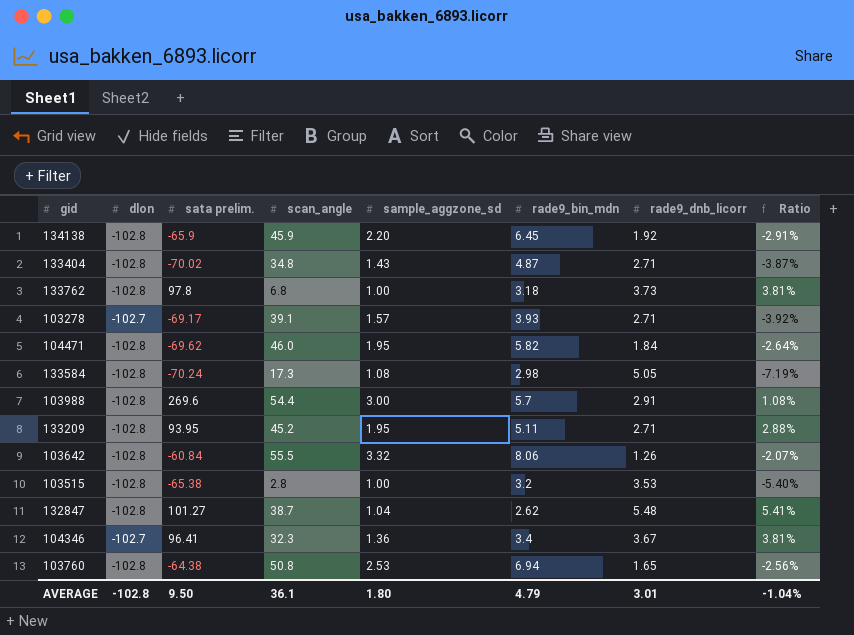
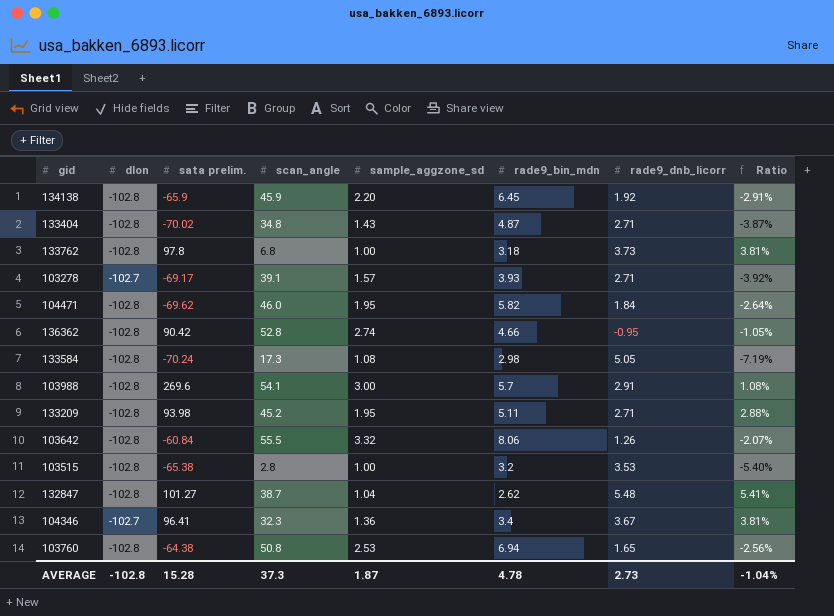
row 136362: none -> -102.8 | 90.42 | 52.8 | 2.74 | 4.66 | -0.95 | -1.05%
103988 | scan_angle: 54.4 -> 54.1
133209 | sata prelim.: 93.95 -> 93.98
AVERAGE | sata prelim.: 9.50 -> 15.28
AVERAGE | scan_angle: 36.1 -> 37.3
AVERAGE | sample_aggzone_sd: 1.80 -> 1.87
AVERAGE | rade9_bin_mdn: 4.79 -> 4.78
AVERAGE | rade9_dnb_licorr: 3.01 -> 2.73

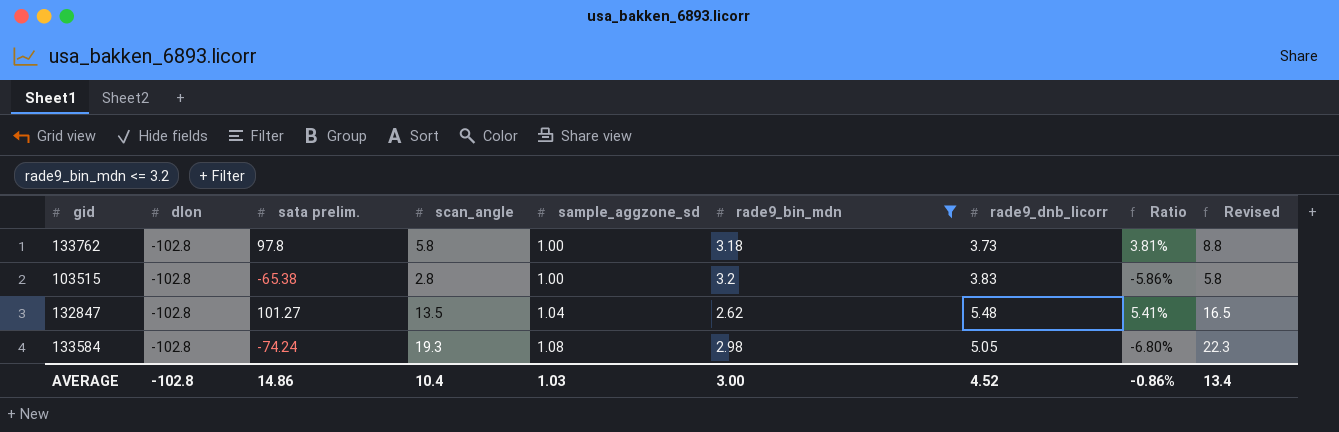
filter: none -> rade9_bin_mdn <= 3.2
row order: none -> sample_aggzone_sd ascending
column Revised | formula: none -> [scan_angle] + 3
133762 | scan_angle: 6.8 -> 5.8
103515 | rade9_dnb_licorr: 3.53 -> 3.83
103515 | Ratio: -5.40% -> -5.86%
132847 | scan_angle: 38.7 -> 13.5
133584 | sata prelim.: -70.24 -> -74.24
133584 | scan_angle: 17.3 -> 19.3
133584 | Ratio: -7.19% -> -6.80%
AVERAGE | sata prelim.: 15.28 -> 14.86
AVERAGE | scan_angle: 37.3 -> 10.4
AVERAGE | sample_aggzone_sd: 1.87 -> 1.03
AVERAGE | rade9_bin_mdn: 4.78 -> 3.00
AVERAGE | rade9_dnb_licorr: 2.73 -> 4.52
AVERAGE | Ratio: -1.04% -> -0.86%

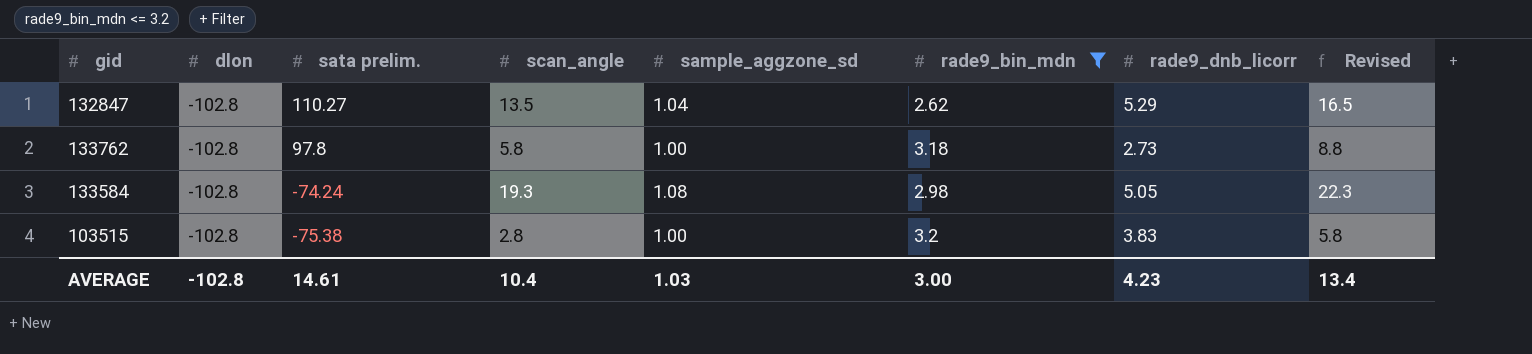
row order: sample_aggzone_sd ascending -> sata prelim. descending
column Ratio | formula: [rade9_dnb_licorr] / [sata prelim.] -> none
132847 | sata prelim.: 101.27 -> 110.27
132847 | rade9_dnb_licorr: 5.48 -> 5.29
133762 | rade9_dnb_licorr: 3.73 -> 2.73
103515 | sata prelim.: -65.38 -> -75.38
AVERAGE | sata prelim.: 14.86 -> 14.61
AVERAGE | rade9_dnb_licorr: 4.52 -> 4.23

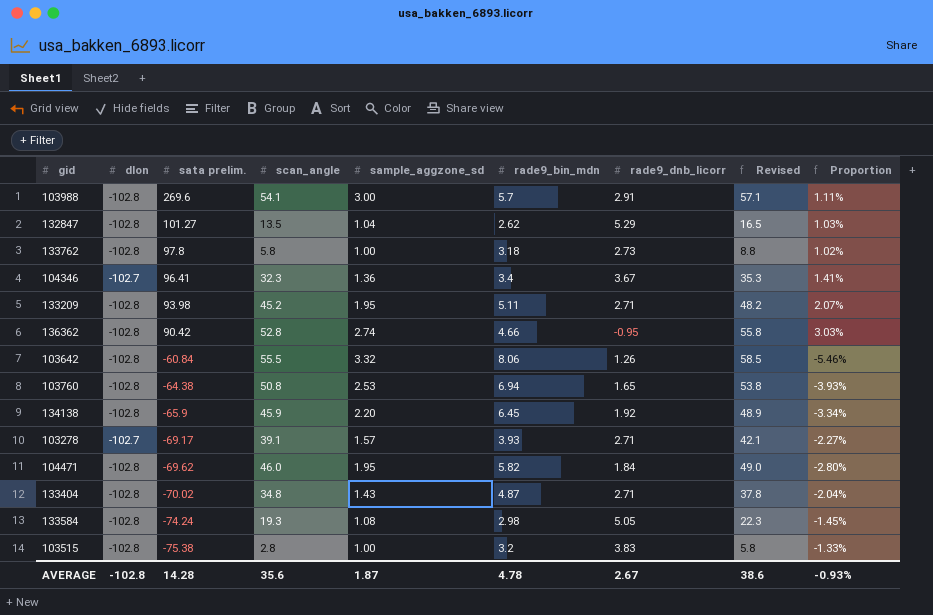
filter: rade9_bin_mdn <= 3.2 -> none
column Proportion | formula: none -> [sample_aggzone_sd] / [sata prelim.]
132847 | sata prelim.: 110.27 -> 101.27
AVERAGE | sata prelim.: 14.61 -> 14.28
AVERAGE | scan_angle: 10.4 -> 35.6
AVERAGE | sample_aggzone_sd: 1.03 -> 1.87
AVERAGE | rade9_bin_mdn: 3.00 -> 4.78
AVERAGE | rade9_dnb_licorr: 4.23 -> 2.67
AVERAGE | Revised: 13.4 -> 38.6

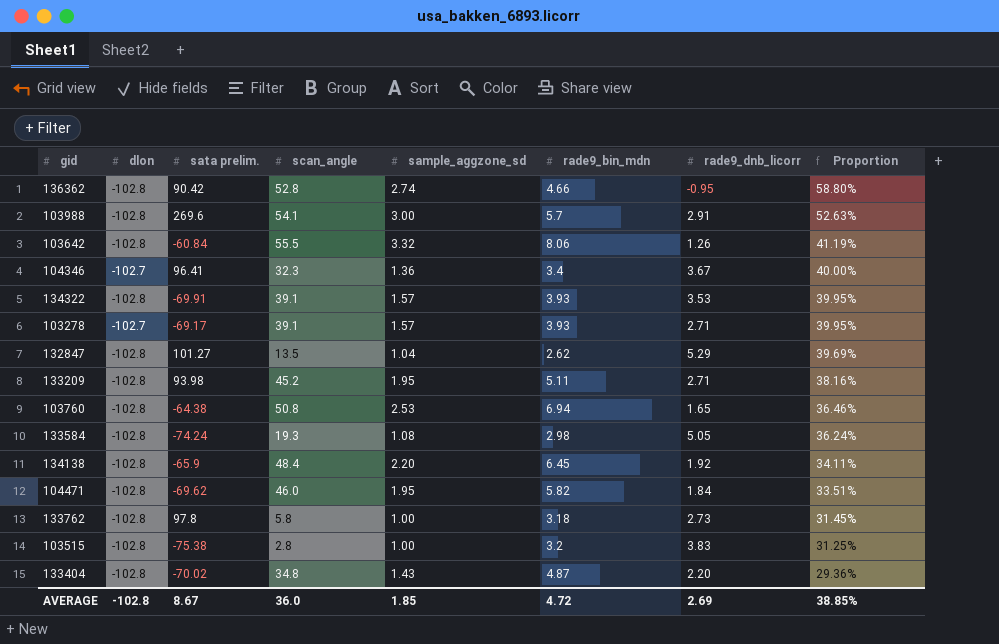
row order: sata prelim. descending -> Proportion descending
column Revised | formula: [scan_angle] + 3 -> none
column Proportion | formula: [sample_aggzone_sd] / [sata prelim.] -> [sample_aggzone_sd] / [rade9_bin_mdn]
row 134322: none -> -102.8 | -69.91 | 39.1 | 1.57 | 3.93 | 3.53 | 39.95%
134138 | scan_angle: 45.9 -> 48.4
133404 | rade9_dnb_licorr: 2.71 -> 2.20
AVERAGE | sata prelim.: 14.28 -> 8.67
AVERAGE | scan_angle: 35.6 -> 36.0
AVERAGE | sample_aggzone_sd: 1.87 -> 1.85
AVERAGE | rade9_bin_mdn: 4.78 -> 4.72
AVERAGE | rade9_dnb_licorr: 2.67 -> 2.69
AVERAGE | Proportion: -0.93% -> 38.85%

